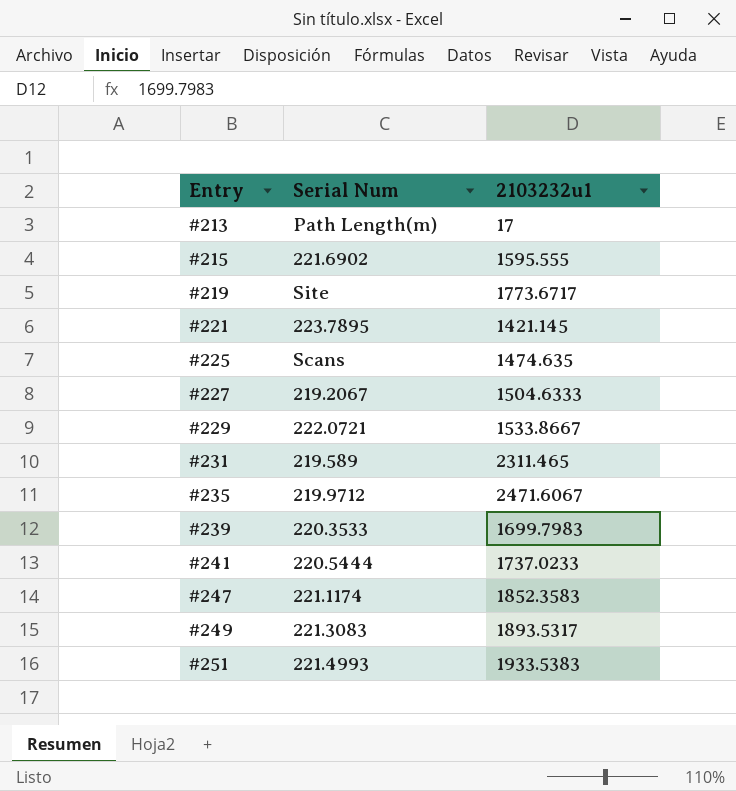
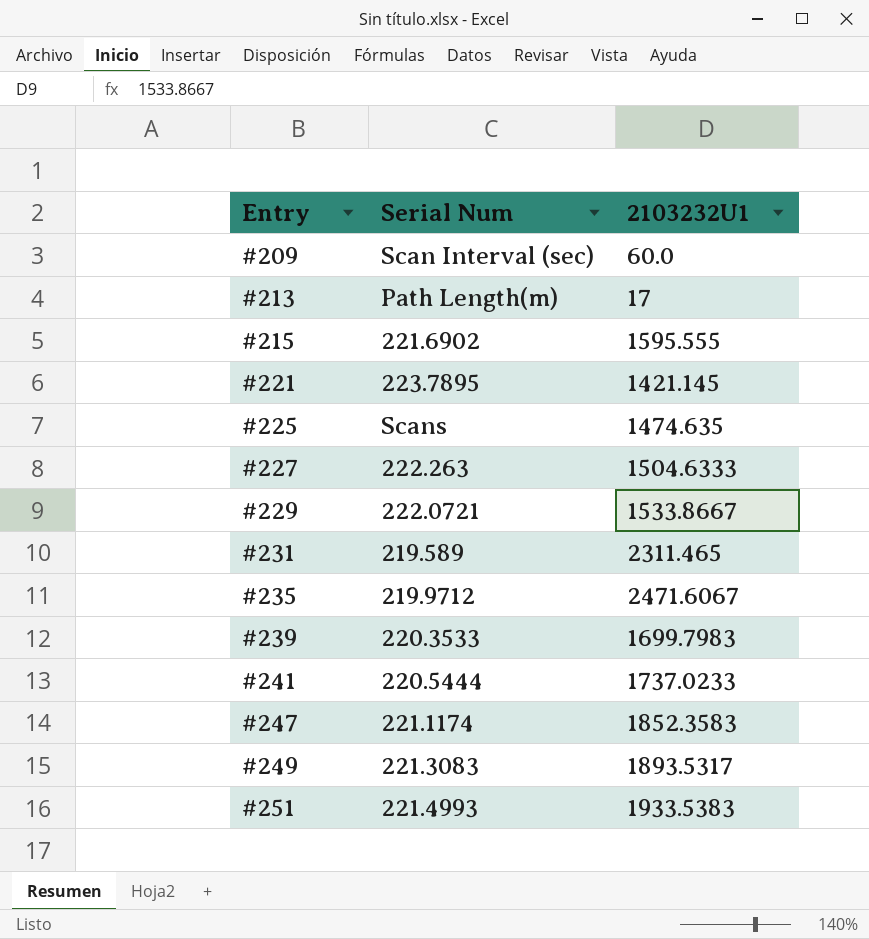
column name: 2103232u1 -> 2103232U1
row #219: Site | 1773.6717 -> none
row #209: none -> Scan Interval (sec) | 60.0
#227 | Serial Num: 219.2067 -> 222.263

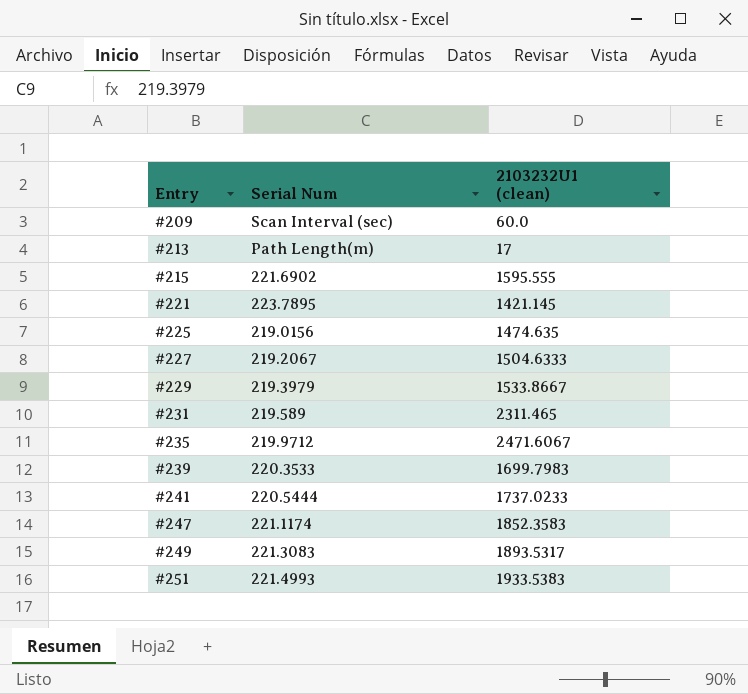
column name: 2103232U1 -> 2103232U1 (clean)
#225 | Serial Num: Scans -> 219.0156
#227 | Serial Num: 222.263 -> 219.2067
#229 | Serial Num: 222.0721 -> 219.3979

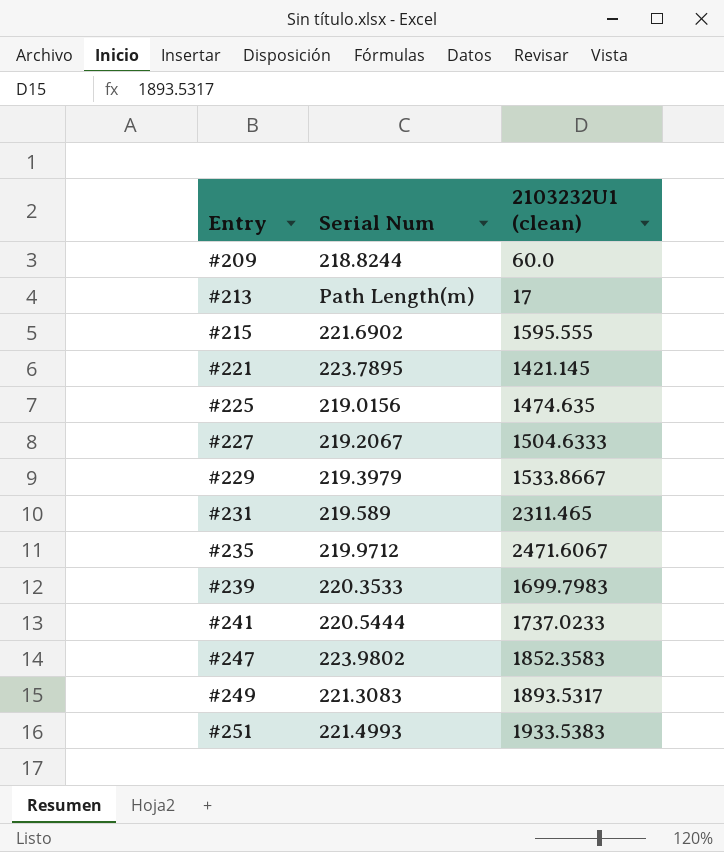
#209 | Serial Num: Scan Interval (sec) -> 218.8244
#247 | Serial Num: 221.1174 -> 223.9802

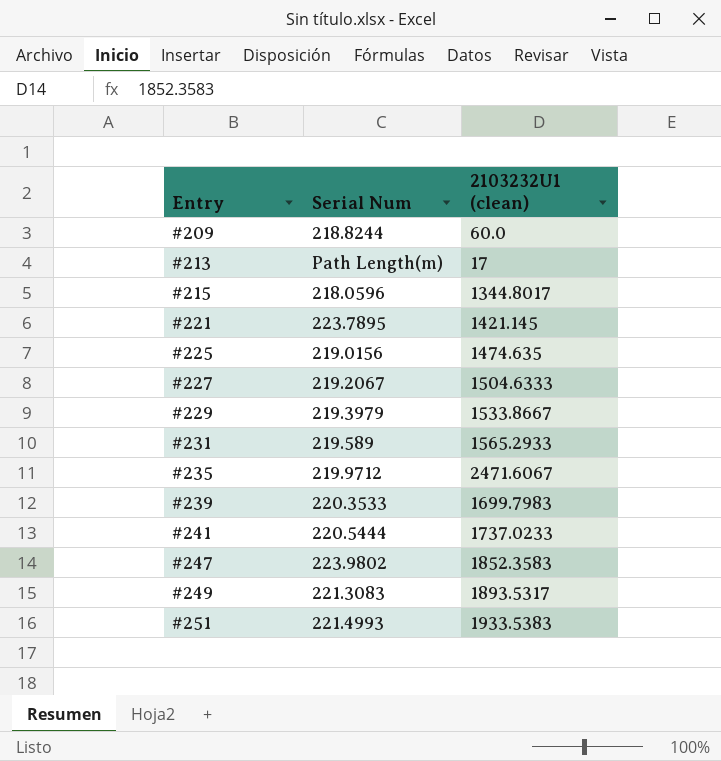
#215 | Serial Num: 221.6902 -> 218.0596
#215 | 2103232U1 (clean): 1595.555 -> 1344.8017
#231 | 2103232U1 (clean): 2311.465 -> 1565.2933

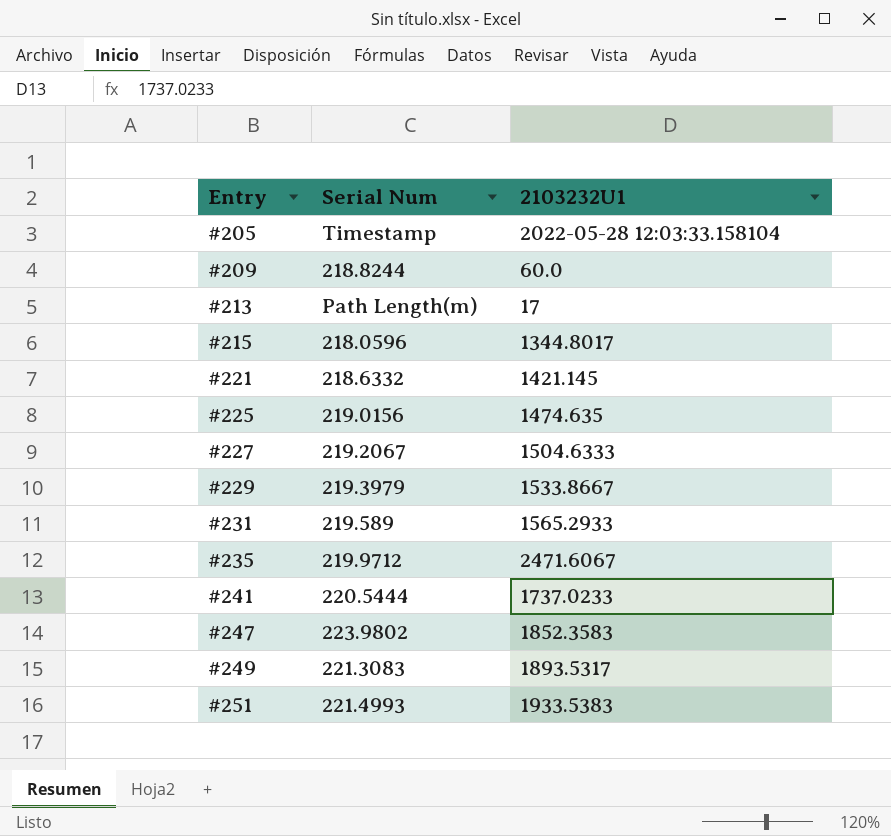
column name: 2103232U1 (clean) -> 2103232U1
row #239: 220.3533 | 1699.7983 -> none
row #205: none -> Timestamp | 2022-05-28 12:03:33.158104
#221 | Serial Num: 223.7895 -> 218.6332

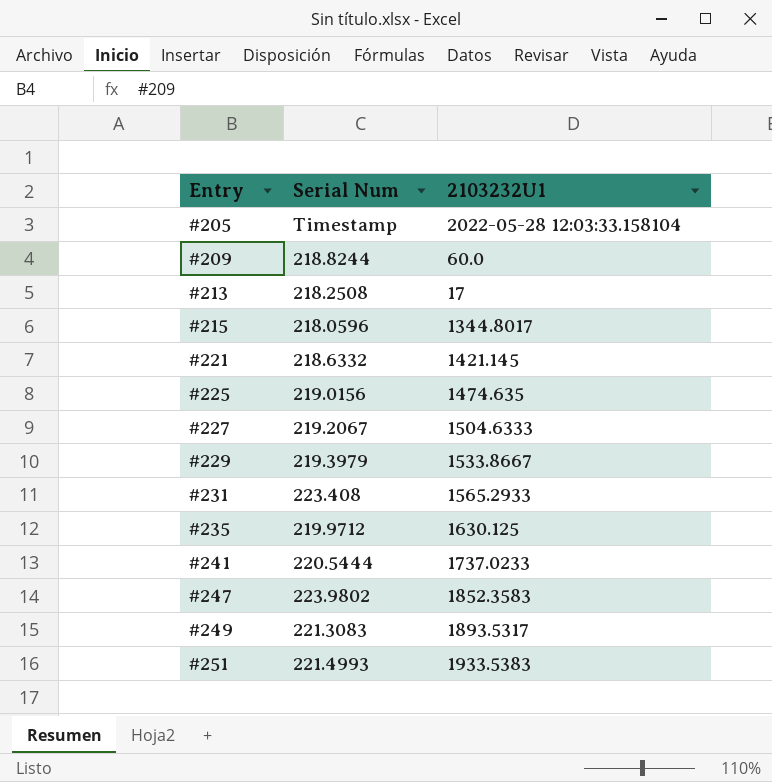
#213 | Serial Num: Path Length(m) -> 218.2508
#231 | Serial Num: 219.589 -> 223.408
#235 | 2103232U1: 2471.6067 -> 1630.125

